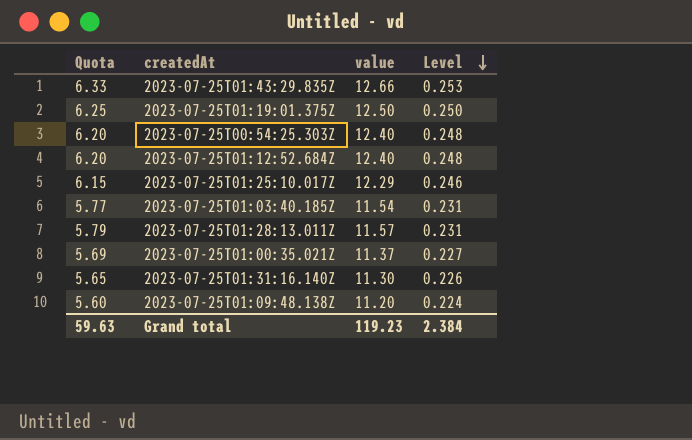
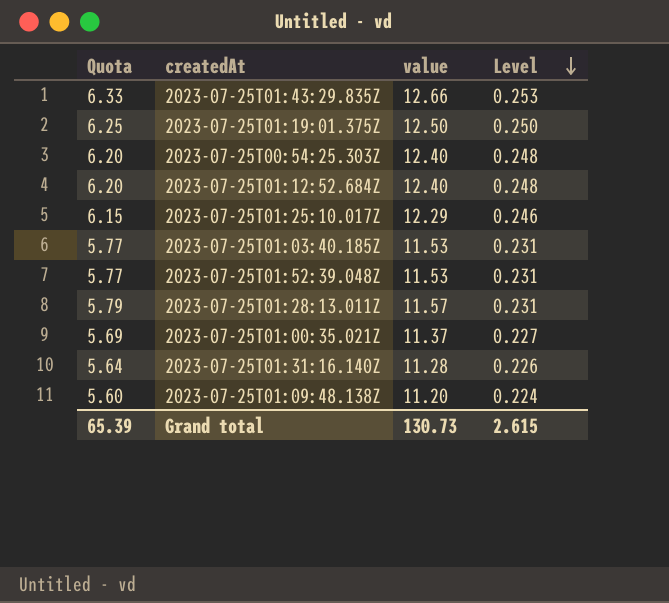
2023-07-25T01:03:40.185Z | value: 11.54 -> 11.53
row 2023-07-25T01:52:39.048Z: none -> 5.77 | 11.53 | 0.231
2023-07-25T01:31:16.140Z | Quota: 5.65 -> 5.64
2023-07-25T01:31:16.140Z | value: 11.30 -> 11.28
Grand total | Quota: 59.63 -> 65.39
Grand total | value: 119.23 -> 130.73
Grand total | Level: 2.384 -> 2.615

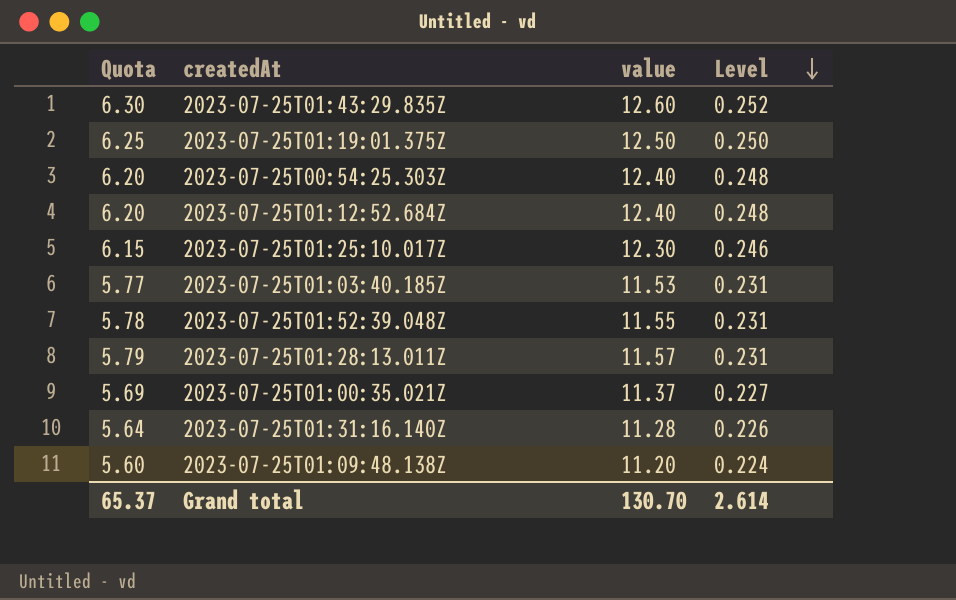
2023-07-25T01:43:29.835Z | Quota: 6.33 -> 6.30
2023-07-25T01:43:29.835Z | value: 12.66 -> 12.60
2023-07-25T01:43:29.835Z | Level: 0.253 -> 0.252
2023-07-25T01:25:10.017Z | value: 12.29 -> 12.30
2023-07-25T01:52:39.048Z | Quota: 5.77 -> 5.78
2023-07-25T01:52:39.048Z | value: 11.53 -> 11.55
Grand total | Quota: 65.39 -> 65.37
Grand total | value: 130.73 -> 130.70
Grand total | Level: 2.615 -> 2.614

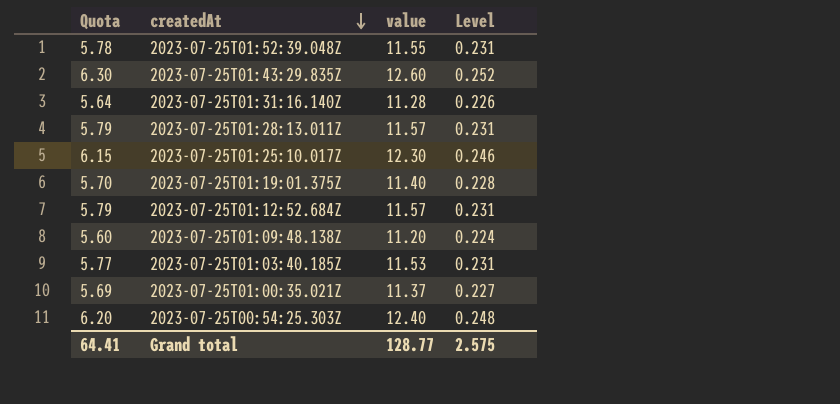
row order: Level descending -> createdAt descending
2023-07-25T01:19:01.375Z | Quota: 6.25 -> 5.70
2023-07-25T01:19:01.375Z | value: 12.50 -> 11.40
2023-07-25T01:19:01.375Z | Level: 0.250 -> 0.228
2023-07-25T01:12:52.684Z | Quota: 6.20 -> 5.79
2023-07-25T01:12:52.684Z | value: 12.40 -> 11.57
2023-07-25T01:12:52.684Z | Level: 0.248 -> 0.231
Grand total | Quota: 65.37 -> 64.41
Grand total | value: 130.70 -> 128.77
Grand total | Level: 2.614 -> 2.575

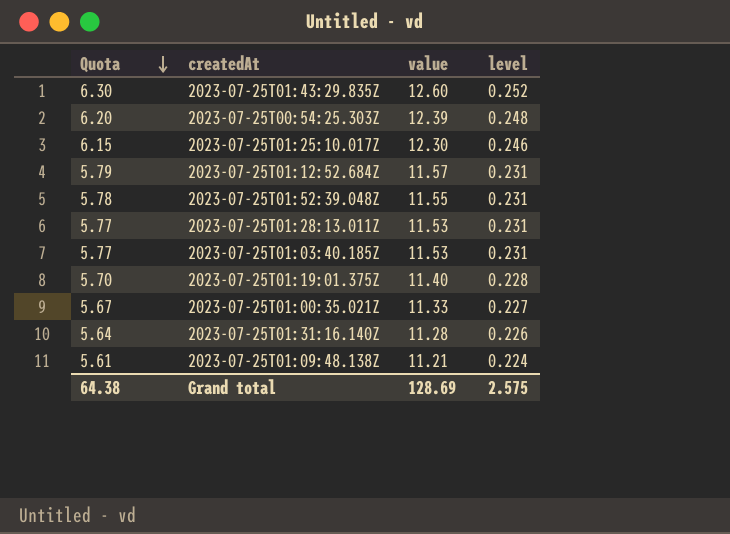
row order: createdAt descending -> Quota descending
column name: Level -> level
2023-07-25T00:54:25.303Z | value: 12.40 -> 12.39
2023-07-25T01:28:13.011Z | Quota: 5.79 -> 5.77
2023-07-25T01:28:13.011Z | value: 11.57 -> 11.53
2023-07-25T01:00:35.021Z | Quota: 5.69 -> 5.67
2023-07-25T01:00:35.021Z | value: 11.37 -> 11.33
2023-07-25T01:09:48.138Z | Quota: 5.60 -> 5.61
2023-07-25T01:09:48.138Z | value: 11.20 -> 11.21
Grand total | Quota: 64.41 -> 64.38
Grand total | value: 128.77 -> 128.69

